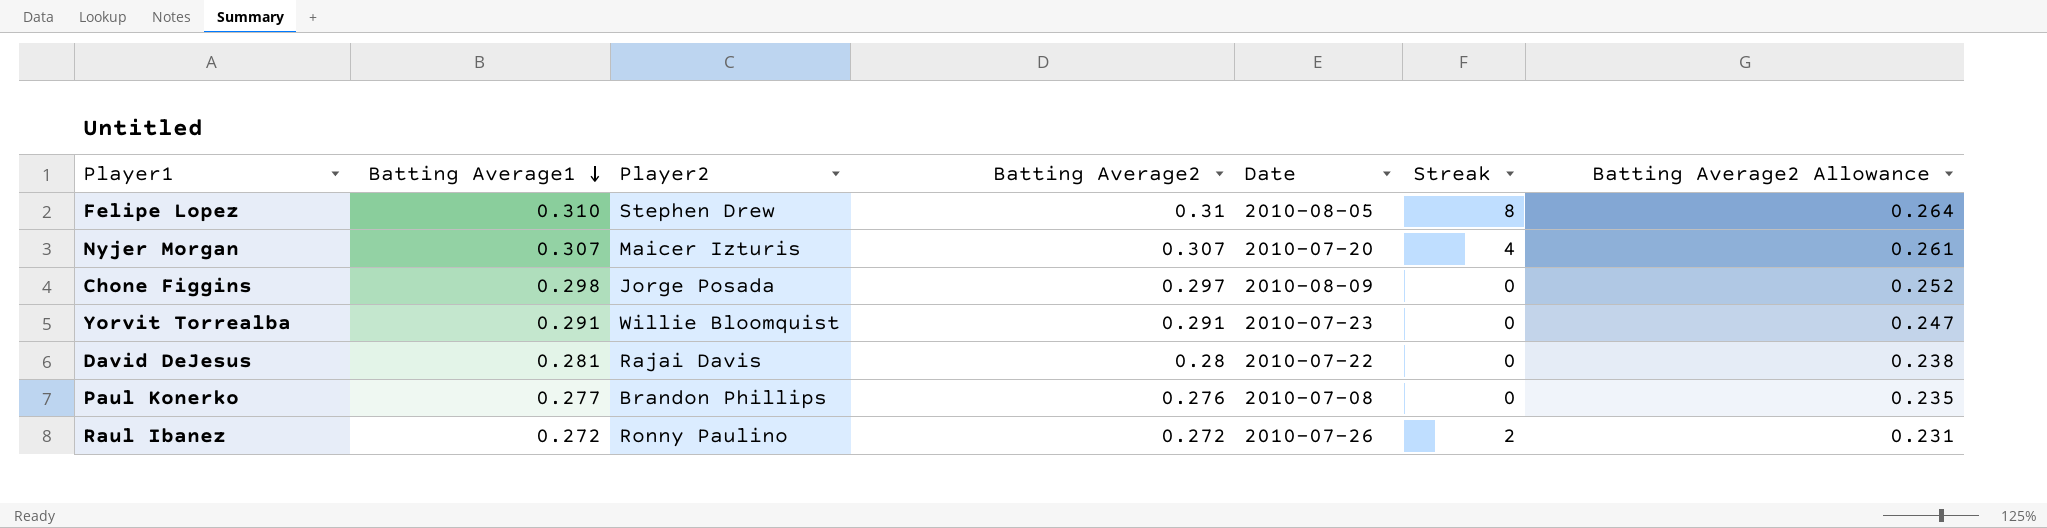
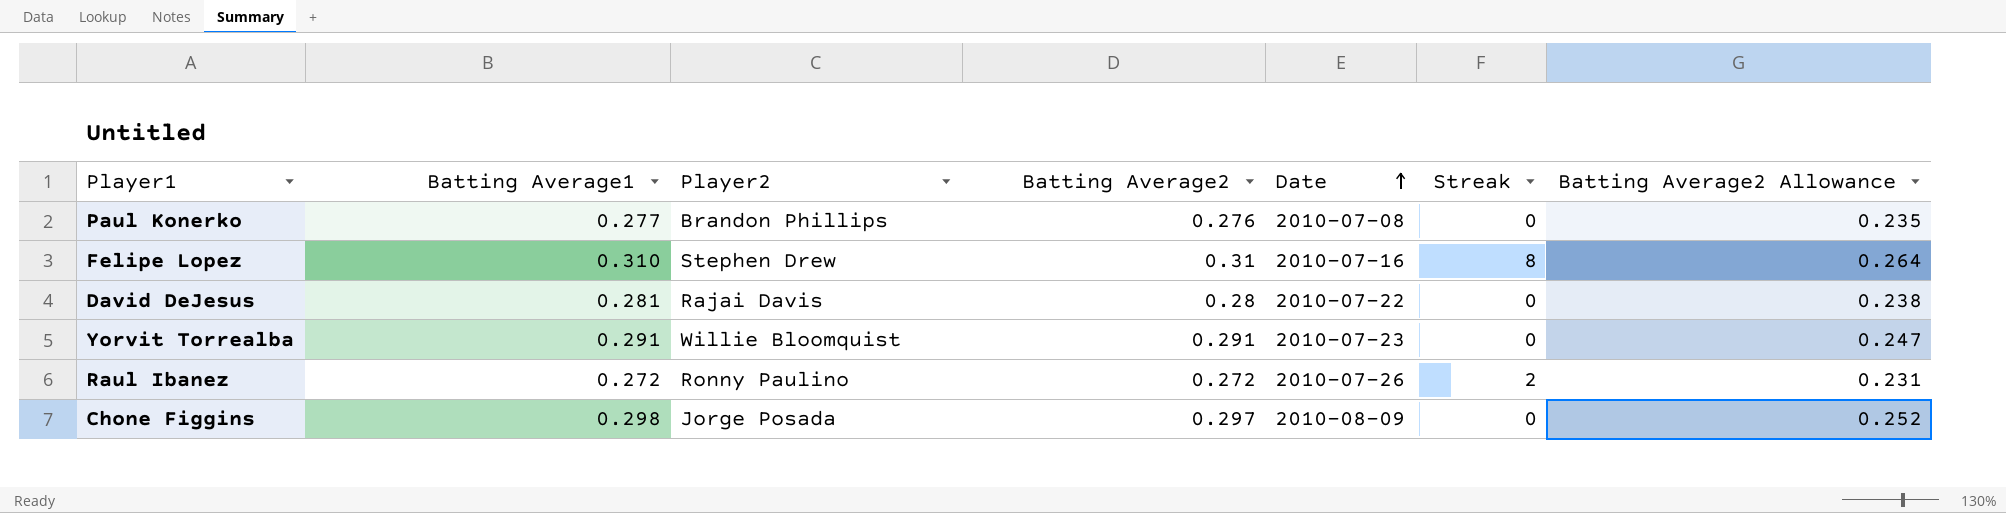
row order: Batting Average1 descending -> Date ascending
row Nyjer Morgan: 0.307 | Maicer Izturis | 0.307 | 2010-07-20 | 4 | 0.261 -> none
Felipe Lopez | Date: 2010-08-05 -> 2010-07-16

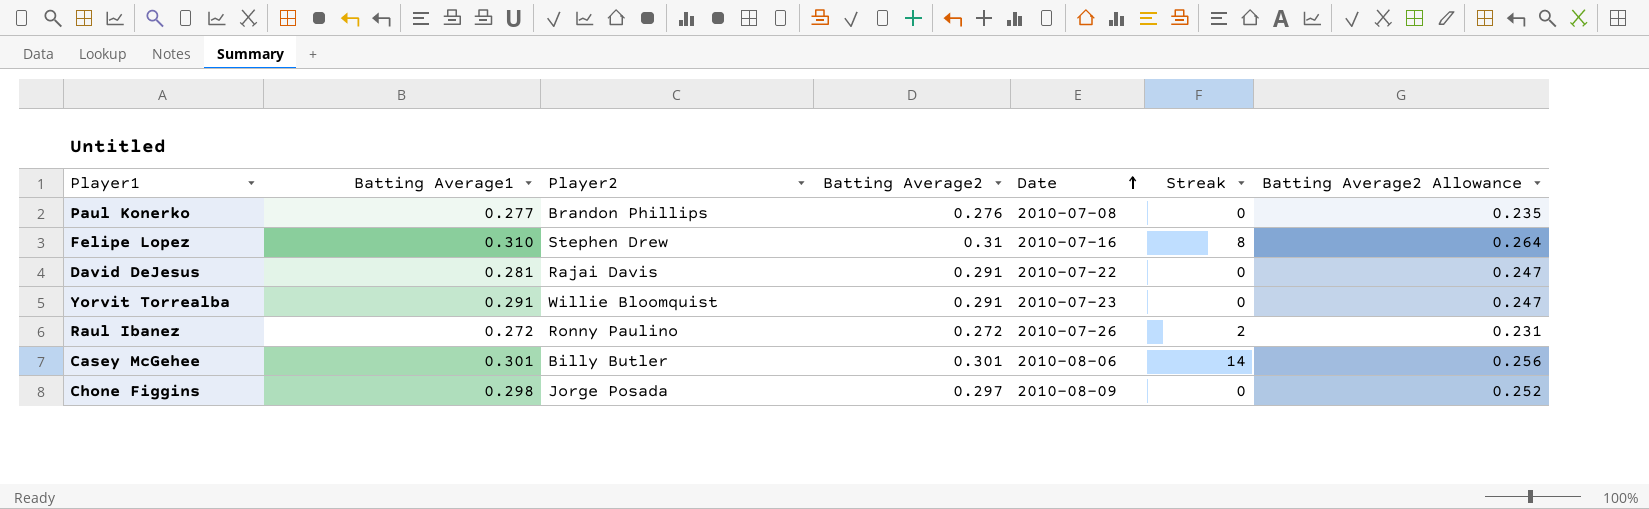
David DeJesus | Batting Average2: 0.28 -> 0.291
David DeJesus | Batting Average2 Allowance: 0.238 -> 0.247
row Casey McGehee: none -> 0.301 | Billy Butler | 0.301 | 2010-08-06 | 14 | 0.256

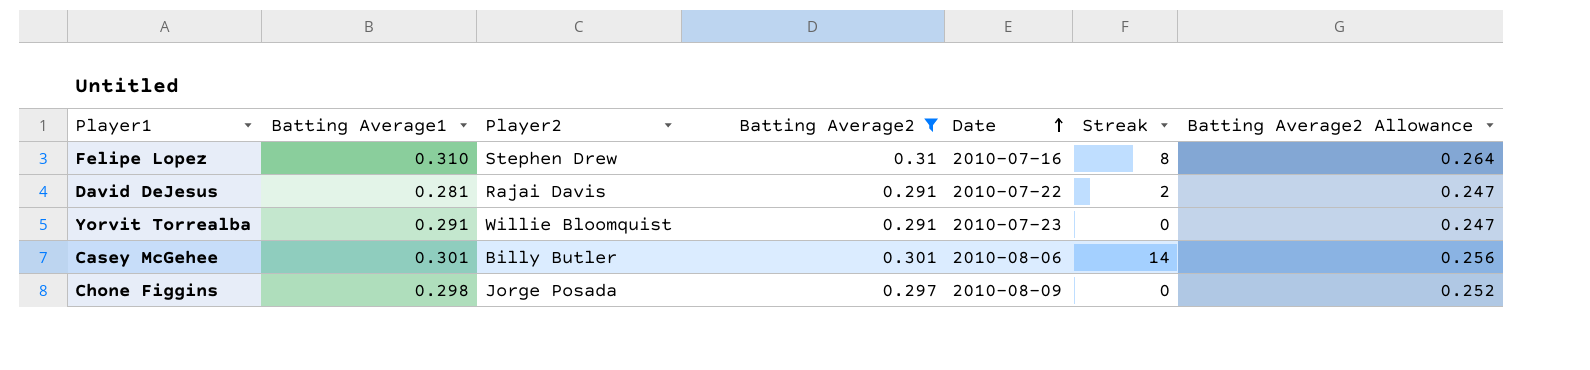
filter: none -> Batting Average2 >= 0.291
David DeJesus | Streak: 0 -> 2

